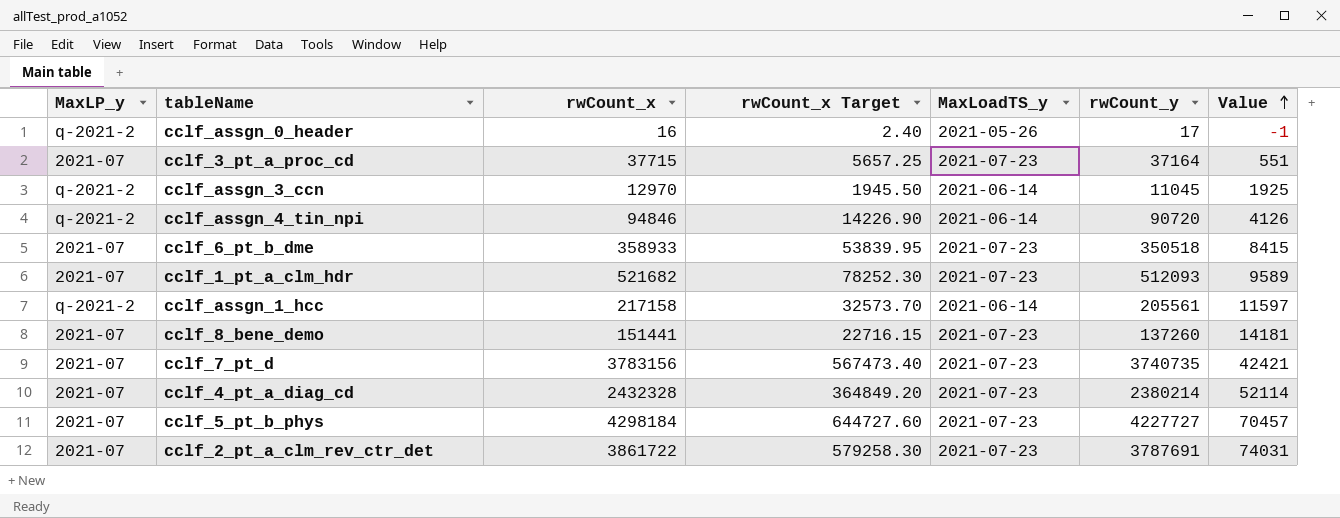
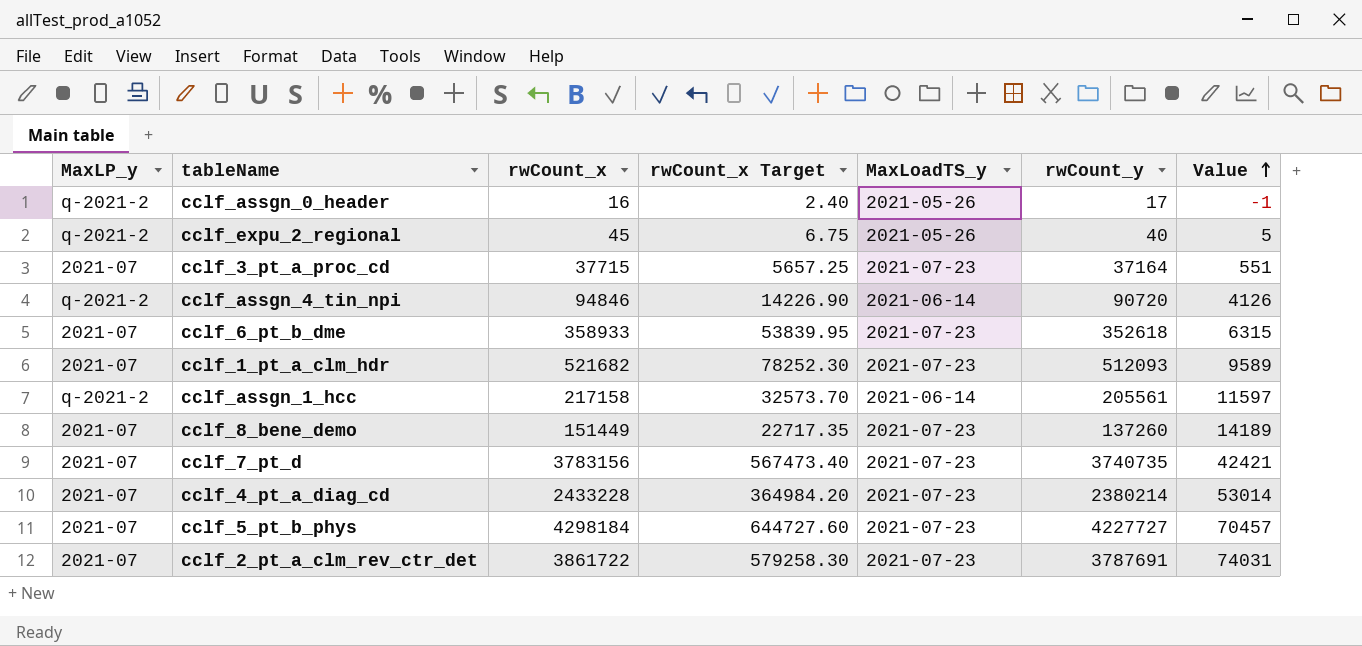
row cclf_assgn_3_ccn: q-2021-2 | 12970 | 1945.50 | 2021-06-14 | 11045 | 1925 -> none
row cclf_expu_2_regional: none -> q-2021-2 | 45 | 6.75 | 2021-05-26 | 40 | 5
cclf_6_pt_b_dme | rwCount_y: 350518 -> 352618
cclf_6_pt_b_dme | Value: 8415 -> 6315
cclf_8_bene_demo | rwCount_x: 151441 -> 151449
cclf_8_bene_demo | rwCount_x Target: 22716.15 -> 22717.35
cclf_8_bene_demo | Value: 14181 -> 14189
cclf_4_pt_a_diag_cd | rwCount_x: 2432328 -> 2433228
cclf_4_pt_a_diag_cd | rwCount_x Target: 364849.20 -> 364984.20
cclf_4_pt_a_diag_cd | Value: 52114 -> 53014

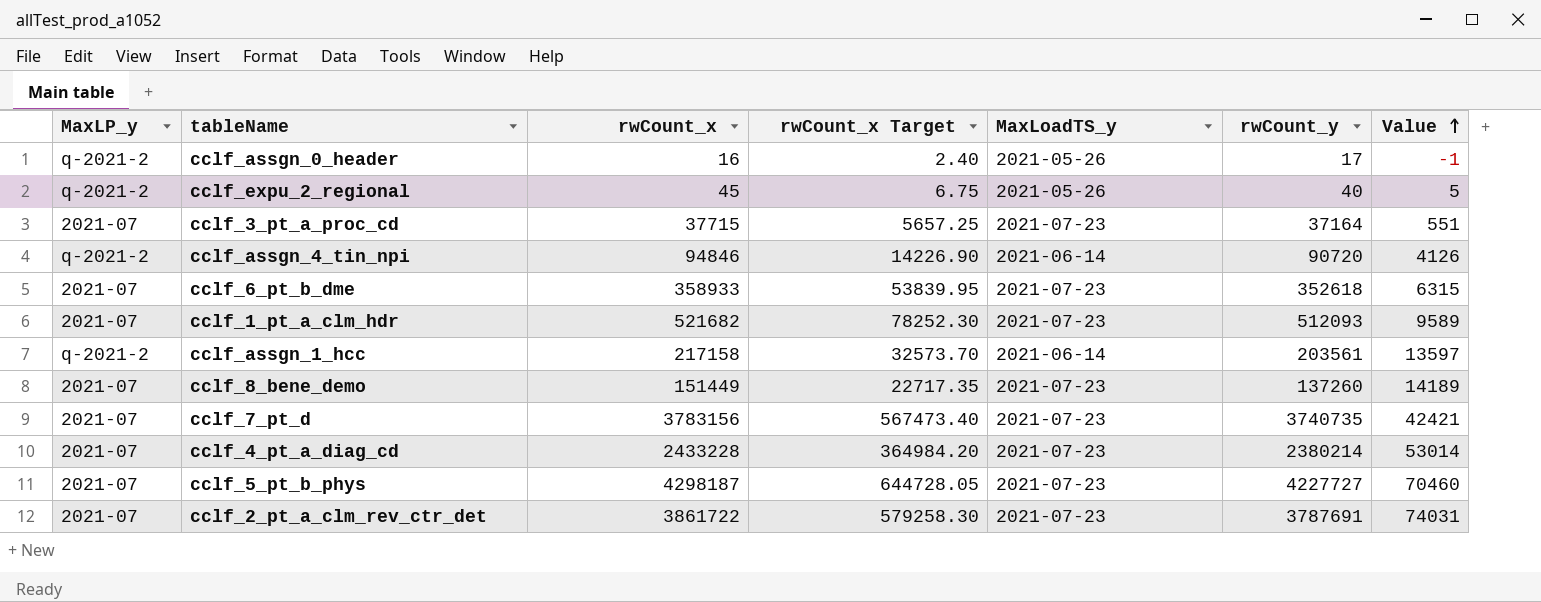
cclf_assgn_1_hcc | rwCount_y: 205561 -> 203561
cclf_assgn_1_hcc | Value: 11597 -> 13597
cclf_5_pt_b_phys | rwCount_x: 4298184 -> 4298187
cclf_5_pt_b_phys | rwCount_x Target: 644727.60 -> 644728.05
cclf_5_pt_b_phys | Value: 70457 -> 70460

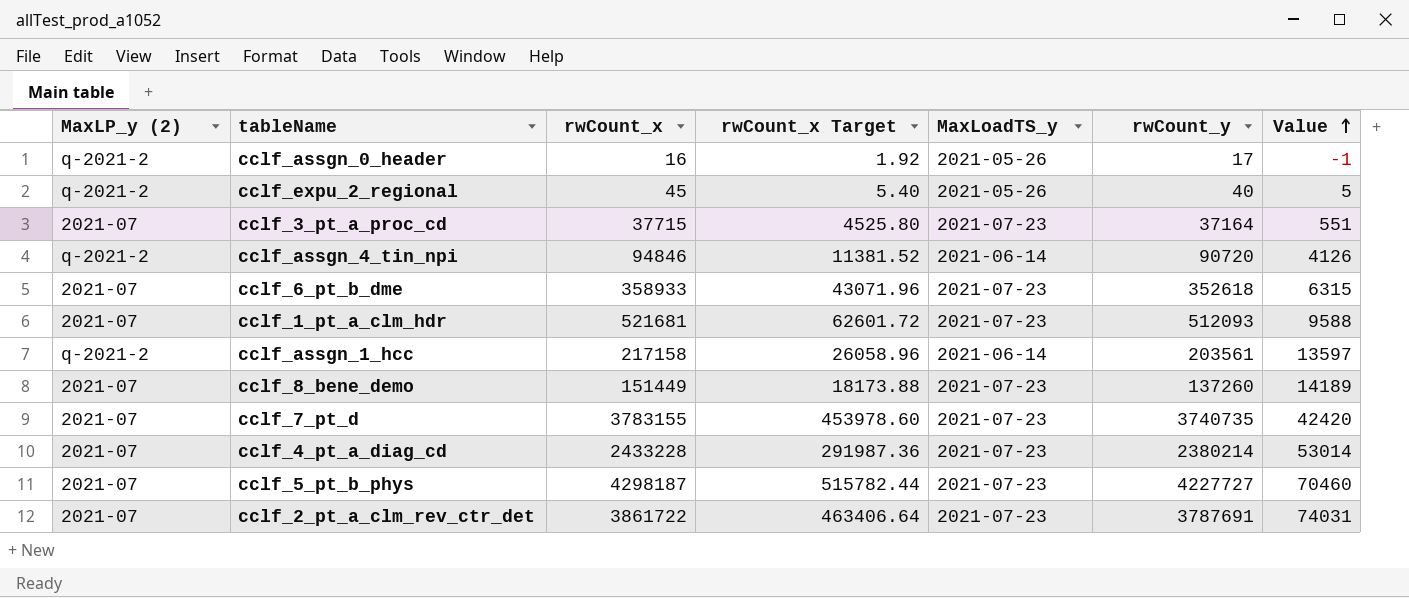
column name: MaxLP_y -> MaxLP_y (2)
column rwCount_x Target | formula: [rwCount_x] * 0.15 -> [rwCount_x] * 0.12
cclf_1_pt_a_clm_hdr | rwCount_x: 521682 -> 521681
cclf_1_pt_a_clm_hdr | Value: 9589 -> 9588
cclf_7_pt_d | rwCount_x: 3783156 -> 3783155
cclf_7_pt_d | Value: 42421 -> 42420

